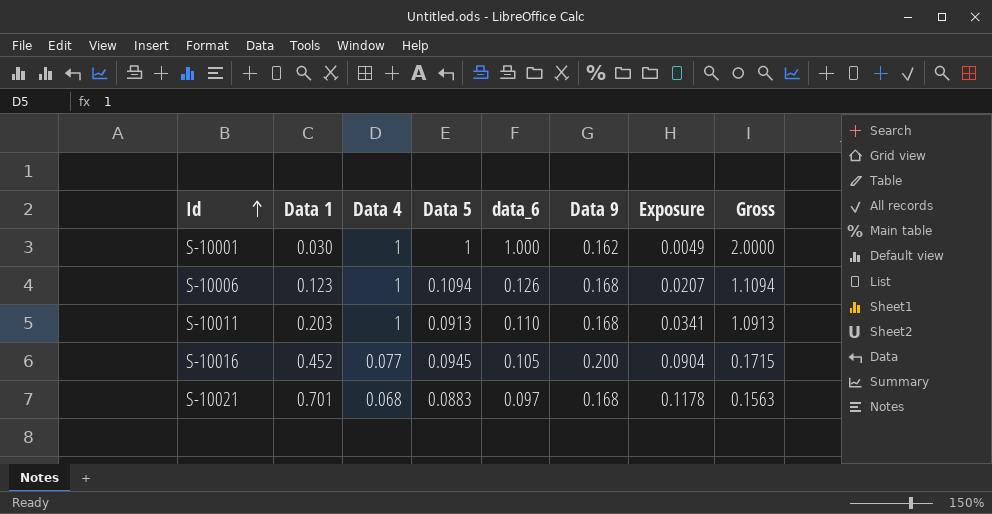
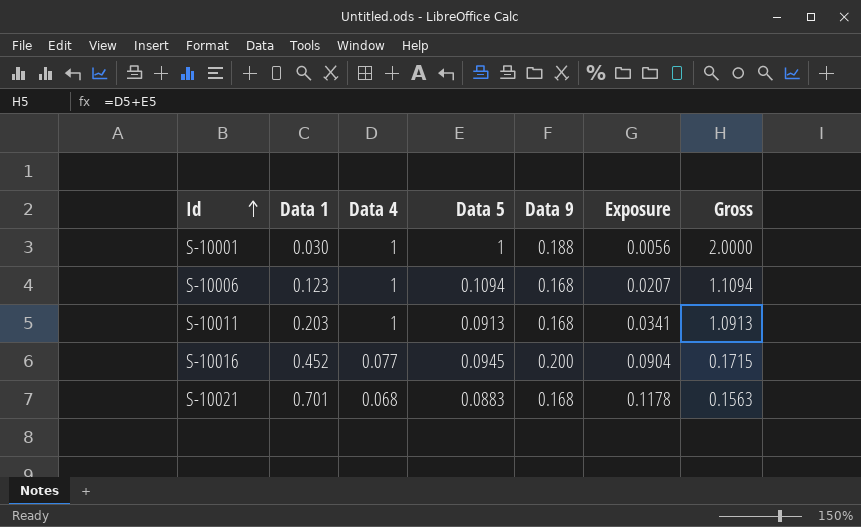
column data_6 | position: 5 -> none
S-10001 | Data 9: 0.162 -> 0.188
S-10001 | Exposure: 0.0049 -> 0.0056

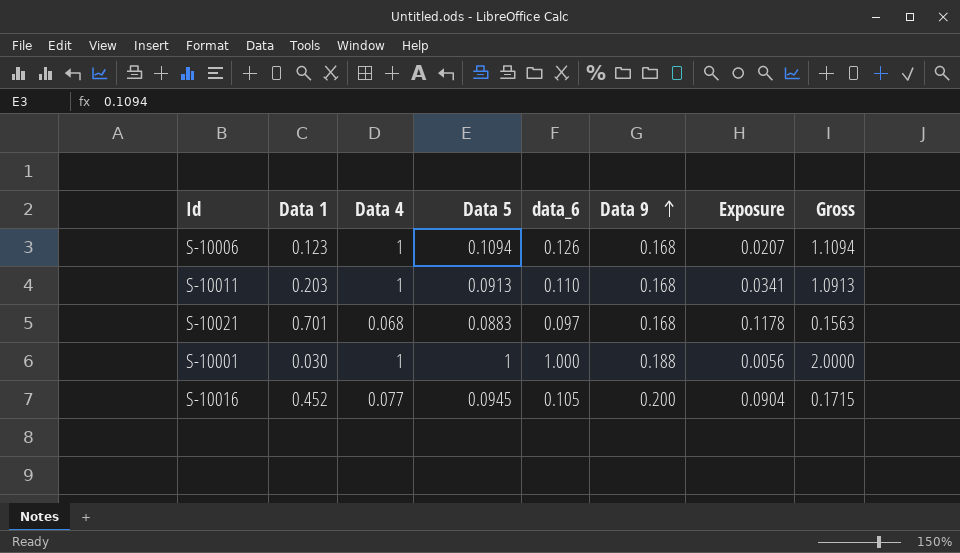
row order: Id ascending -> Data 9 ascending
column data_6 | position: none -> 5

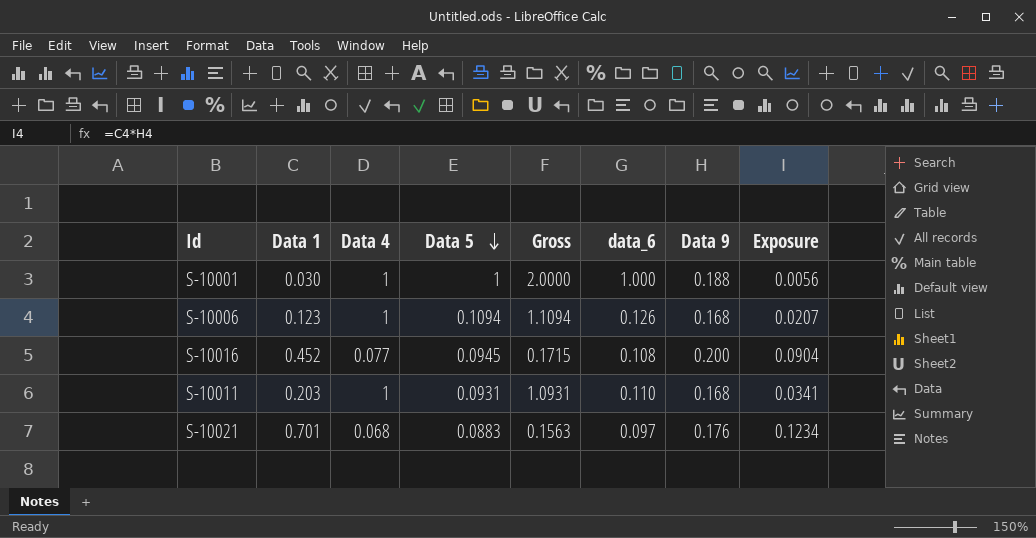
row order: Data 9 ascending -> Data 5 descending
column Gross | position: 8 -> 5
S-10016 | data_6: 0.105 -> 0.108
S-10011 | Data 5: 0.0913 -> 0.0931
S-10011 | Gross: 1.0913 -> 1.0931
S-10021 | Data 9: 0.168 -> 0.176
S-10021 | Exposure: 0.1178 -> 0.1234

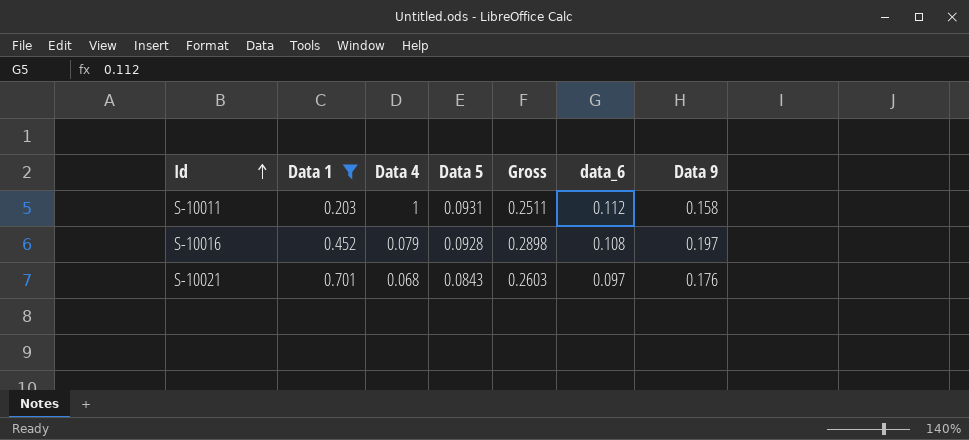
filter: none -> Data 1 >= 0.203
row order: Data 5 descending -> Id ascending
column Exposure | formula: [Data 1] * [Data 9] -> none
column Gross | formula: [Data 4] + [Data 5] -> [Data 5] + [Data 9]
S-10011 | data_6: 0.110 -> 0.112
S-10011 | Data 9: 0.168 -> 0.158
S-10016 | Data 4: 0.077 -> 0.079
S-10016 | Data 5: 0.0945 -> 0.0928
S-10016 | Data 9: 0.200 -> 0.197
S-10021 | Data 5: 0.0883 -> 0.0843

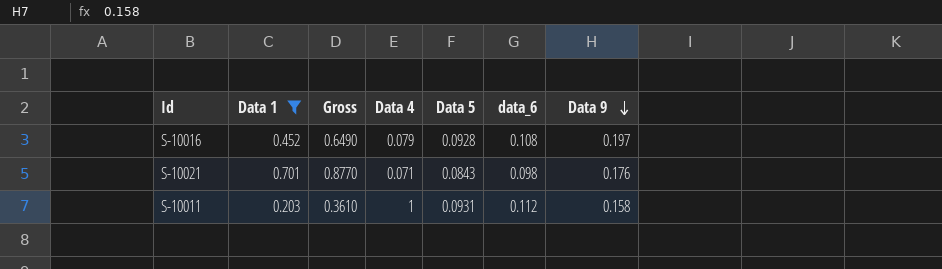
row order: Id ascending -> Data 9 descending
column Gross | formula: [Data 5] + [Data 9] -> [Data 1] + [Data 9]
column Gross | position: 5 -> 3
S-10021 | Data 4: 0.068 -> 0.071
S-10021 | data_6: 0.097 -> 0.098

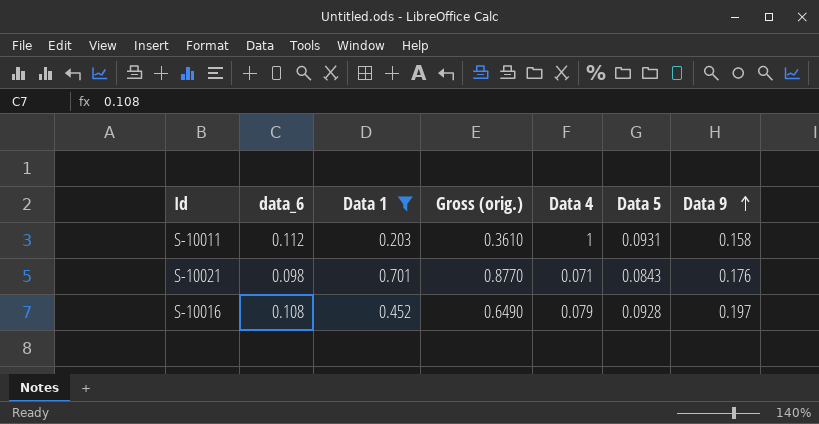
row order: Data 9 descending -> Data 9 ascending
column data_6 | position: 6 -> 2
column name: Gross -> Gross (orig.)

